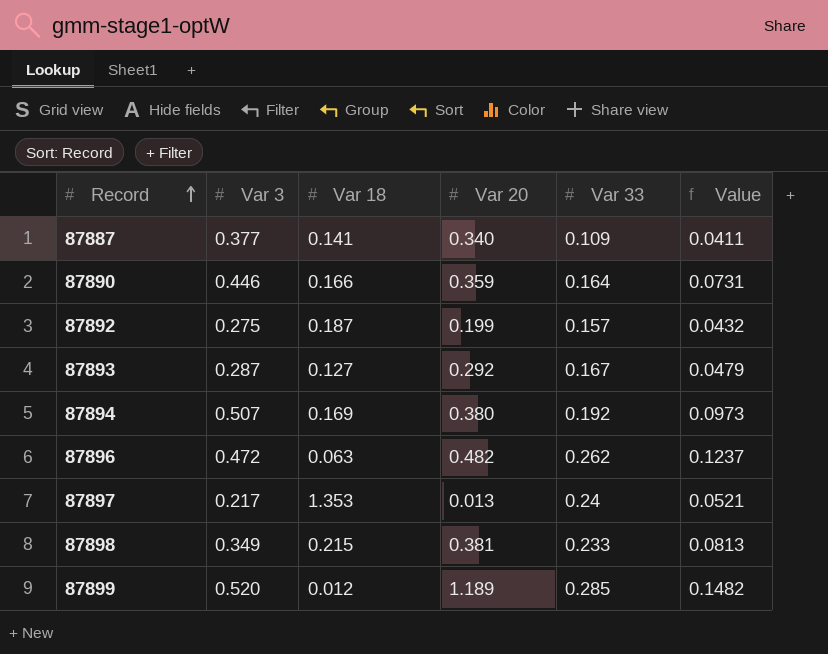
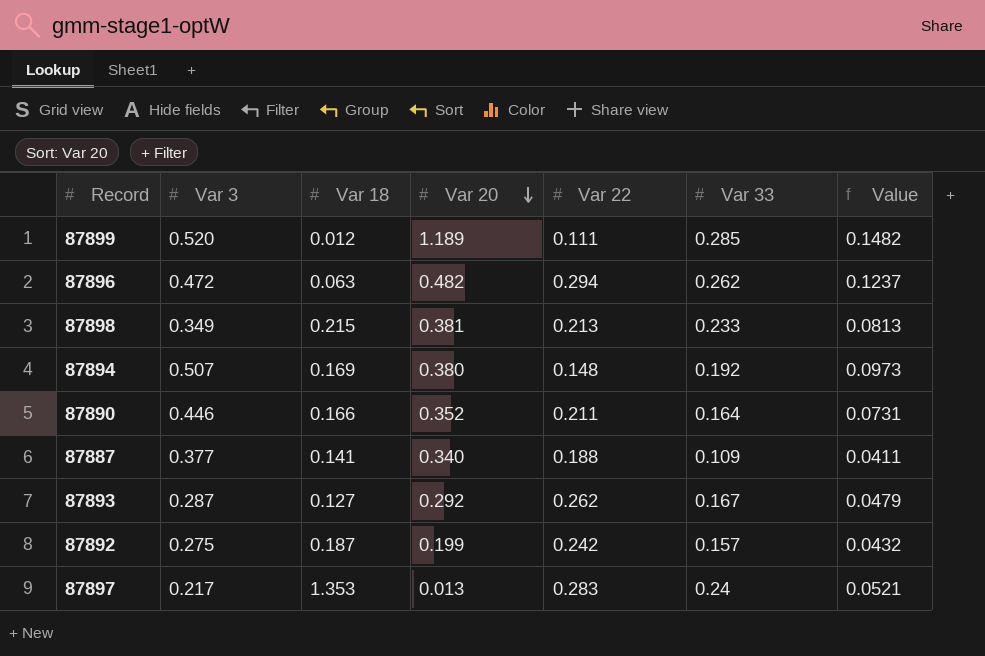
row order: Record ascending -> Var 20 descending
column Var 22 | position: none -> 5
87890 | Var 20: 0.359 -> 0.352

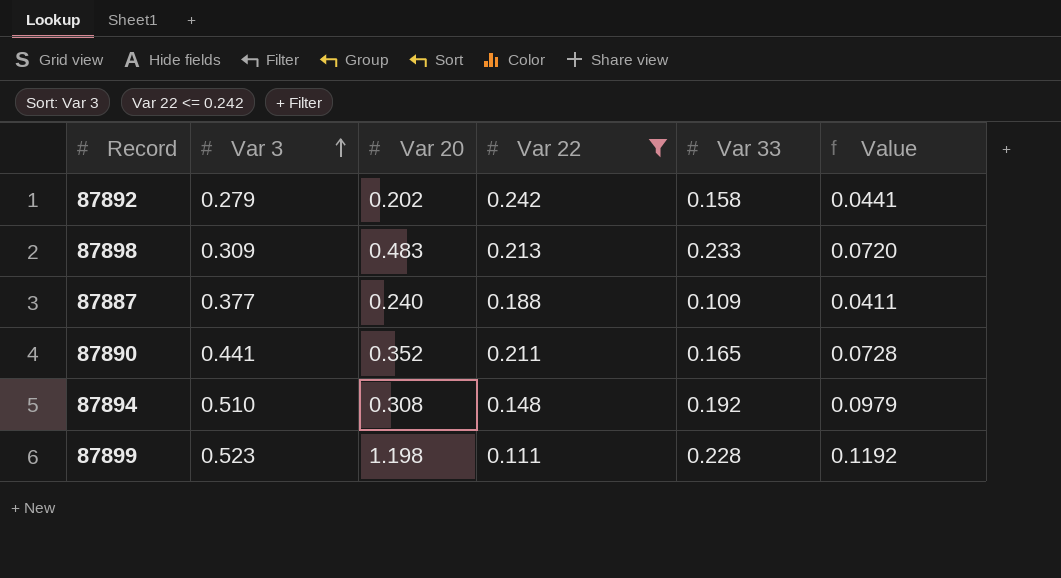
filter: none -> Var 22 <= 0.242
row order: Var 20 descending -> Var 3 ascending
column Var 18 | position: 3 -> none
87892 | Var 3: 0.275 -> 0.279
87892 | Var 20: 0.199 -> 0.202
87892 | Var 33: 0.157 -> 0.158
87892 | Value: 0.0432 -> 0.0441
87898 | Var 3: 0.349 -> 0.309
87898 | Var 20: 0.381 -> 0.483
87898 | Value: 0.0813 -> 0.0720
87887 | Var 20: 0.340 -> 0.240
87890 | Var 3: 0.446 -> 0.441
87890 | Var 33: 0.164 -> 0.165
87890 | Value: 0.0731 -> 0.0728
87894 | Var 3: 0.507 -> 0.510
87894 | Var 20: 0.380 -> 0.308
87894 | Value: 0.0973 -> 0.0979
87899 | Var 3: 0.520 -> 0.523
87899 | Var 20: 1.189 -> 1.198
87899 | Var 33: 0.285 -> 0.228
87899 | Value: 0.1482 -> 0.1192

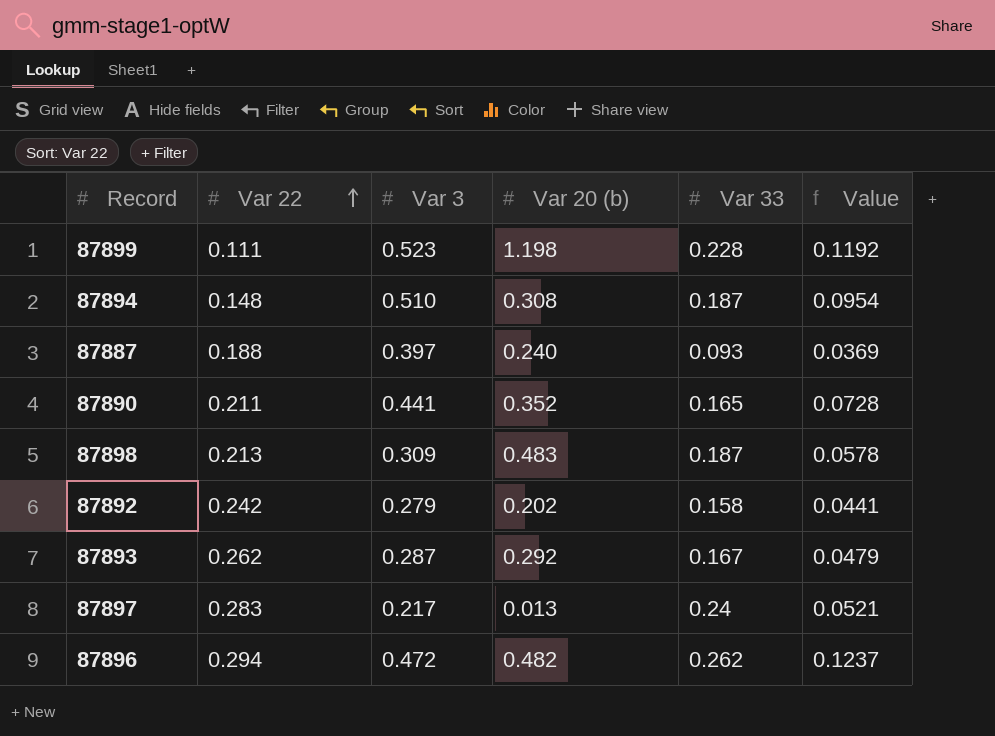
filter: Var 22 <= 0.242 -> none
row order: Var 3 ascending -> Var 22 ascending
column Var 22 | position: 4 -> 2
column name: Var 20 -> Var 20 (b)
87894 | Var 33: 0.192 -> 0.187
87894 | Value: 0.0979 -> 0.0954
87887 | Var 3: 0.377 -> 0.397
87887 | Var 33: 0.109 -> 0.093
87887 | Value: 0.0411 -> 0.0369
87898 | Var 33: 0.233 -> 0.187
87898 | Value: 0.0720 -> 0.0578

